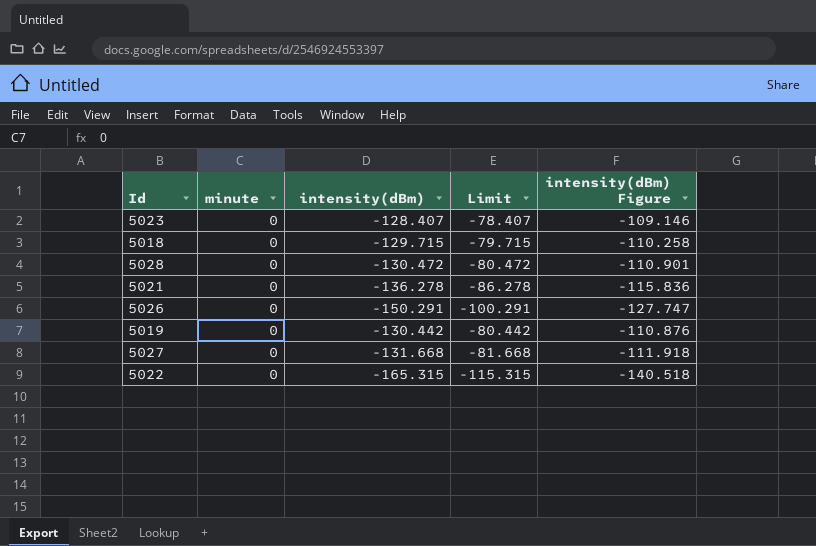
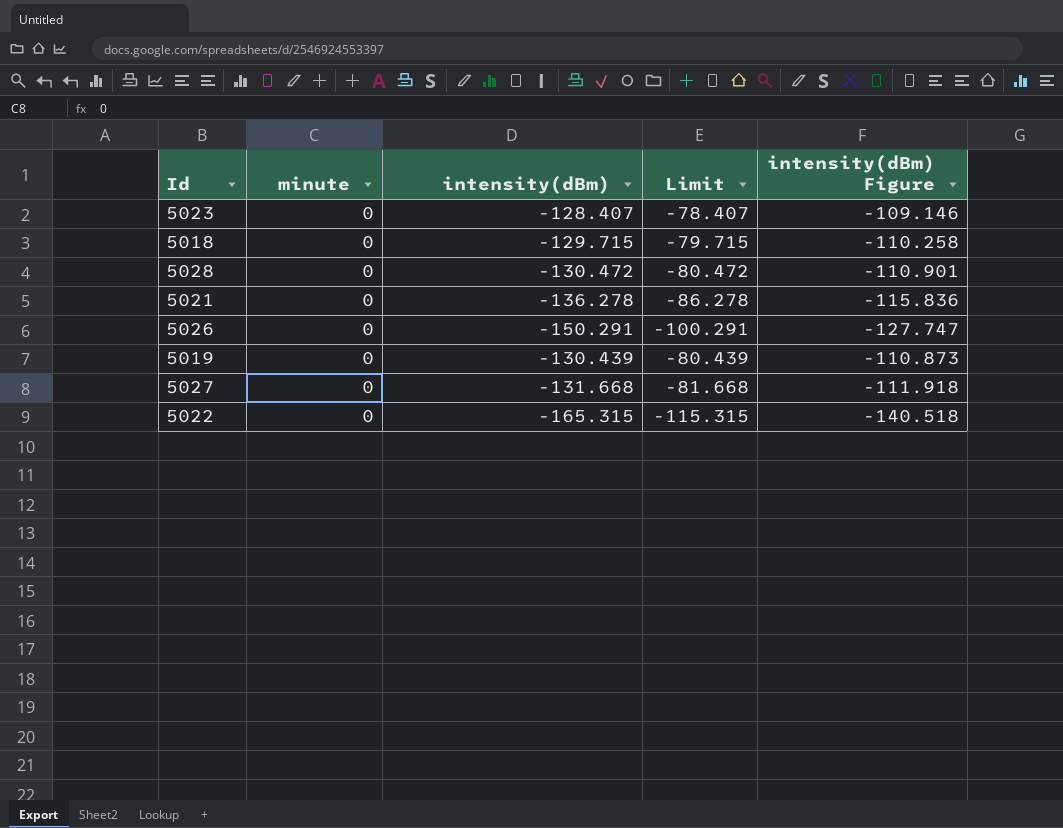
5019 | intensity(dBm): -130.442 -> -130.439
5019 | Limit: -80.442 -> -80.439
5019 | intensity(dBm) Figure: -110.876 -> -110.873

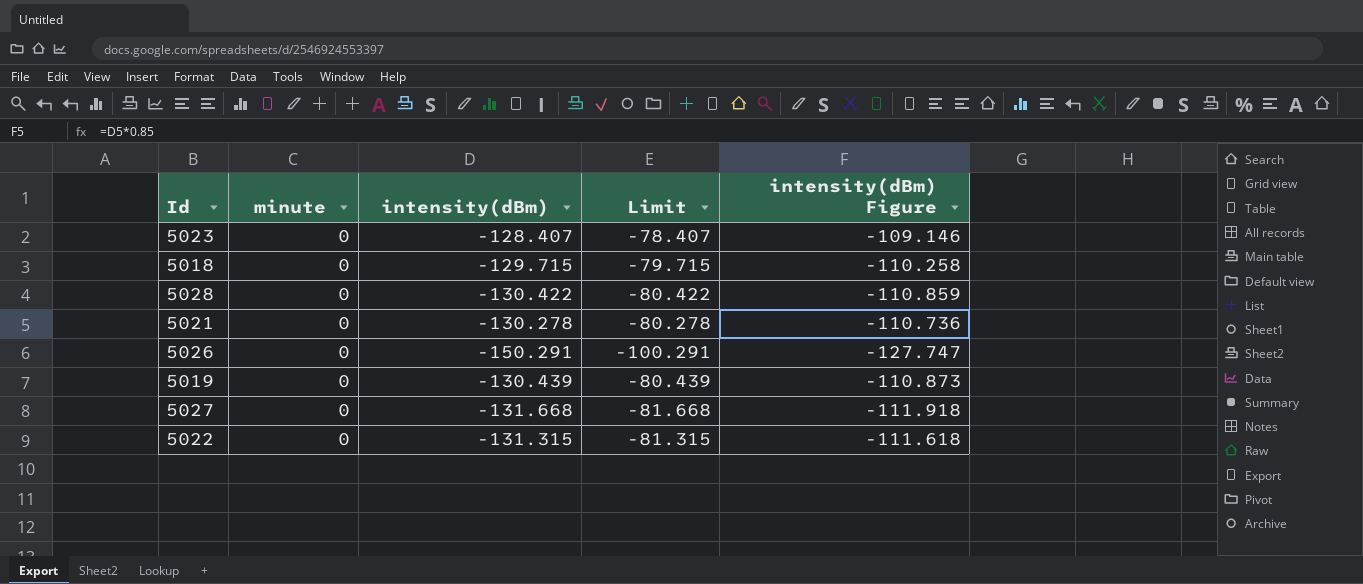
5028 | intensity(dBm): -130.472 -> -130.422
5028 | Limit: -80.472 -> -80.422
5028 | intensity(dBm) Figure: -110.901 -> -110.859
5021 | intensity(dBm): -136.278 -> -130.278
5021 | Limit: -86.278 -> -80.278
5021 | intensity(dBm) Figure: -115.836 -> -110.736
5022 | intensity(dBm): -165.315 -> -131.315
5022 | Limit: -115.315 -> -81.315
5022 | intensity(dBm) Figure: -140.518 -> -111.618

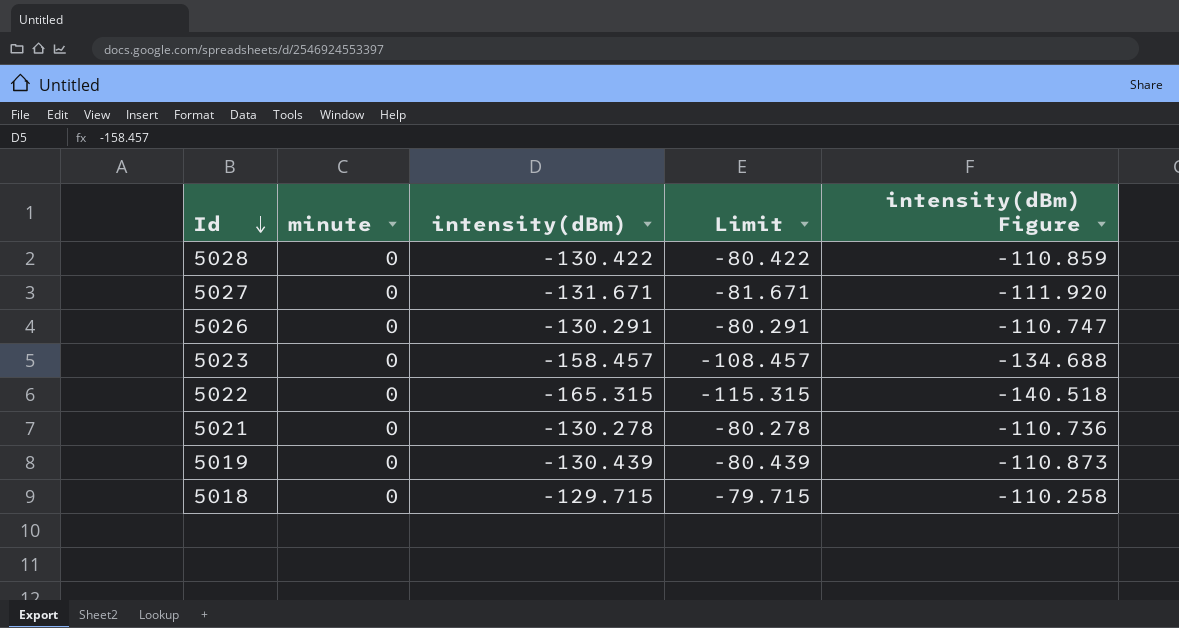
row order: none -> Id descending
5027 | intensity(dBm): -131.668 -> -131.671
5027 | Limit: -81.668 -> -81.671
5027 | intensity(dBm) Figure: -111.918 -> -111.920
5026 | intensity(dBm): -150.291 -> -130.291
5026 | Limit: -100.291 -> -80.291
5026 | intensity(dBm) Figure: -127.747 -> -110.747
5023 | intensity(dBm): -128.407 -> -158.457
5023 | Limit: -78.407 -> -108.457
5023 | intensity(dBm) Figure: -109.146 -> -134.688
5022 | intensity(dBm): -131.315 -> -165.315
5022 | Limit: -81.315 -> -115.315
5022 | intensity(dBm) Figure: -111.618 -> -140.518

